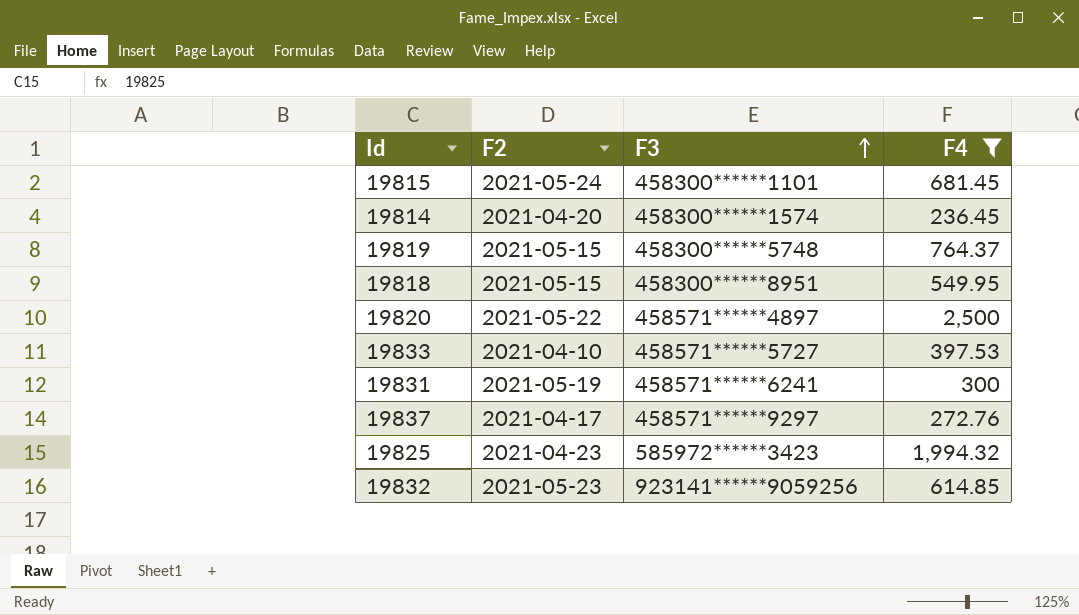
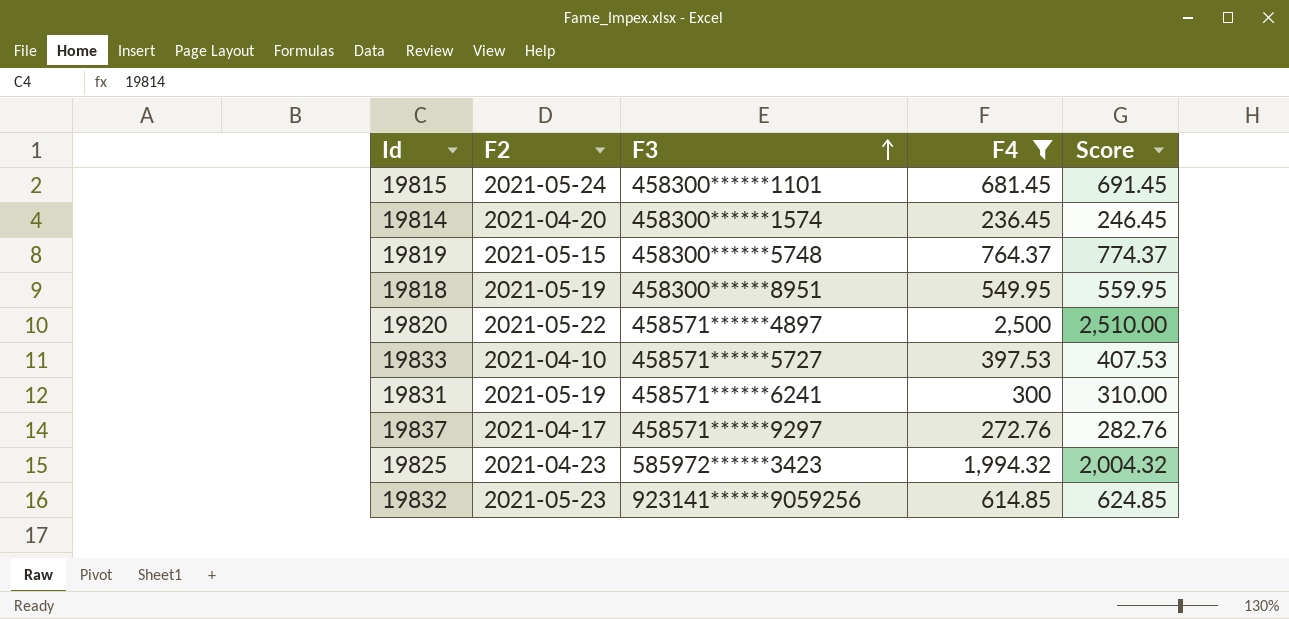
column Score | formula: none -> [F4] + 10
19818 | F2: 2021-05-15 -> 2021-05-19

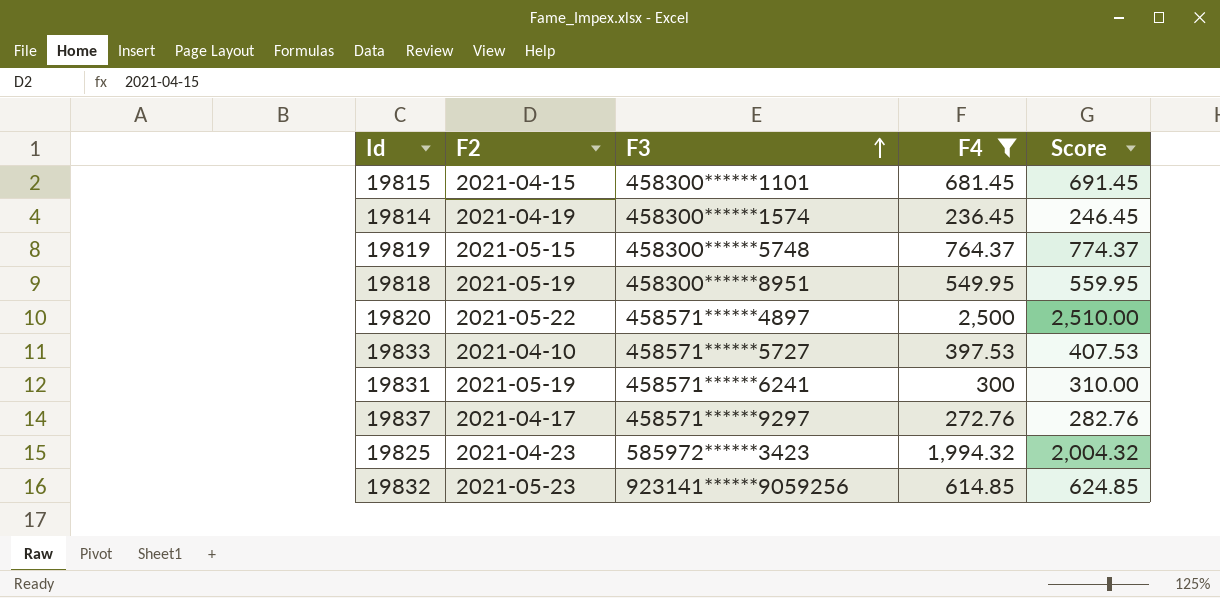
19815 | F2: 2021-05-24 -> 2021-04-15
19814 | F2: 2021-04-20 -> 2021-04-19

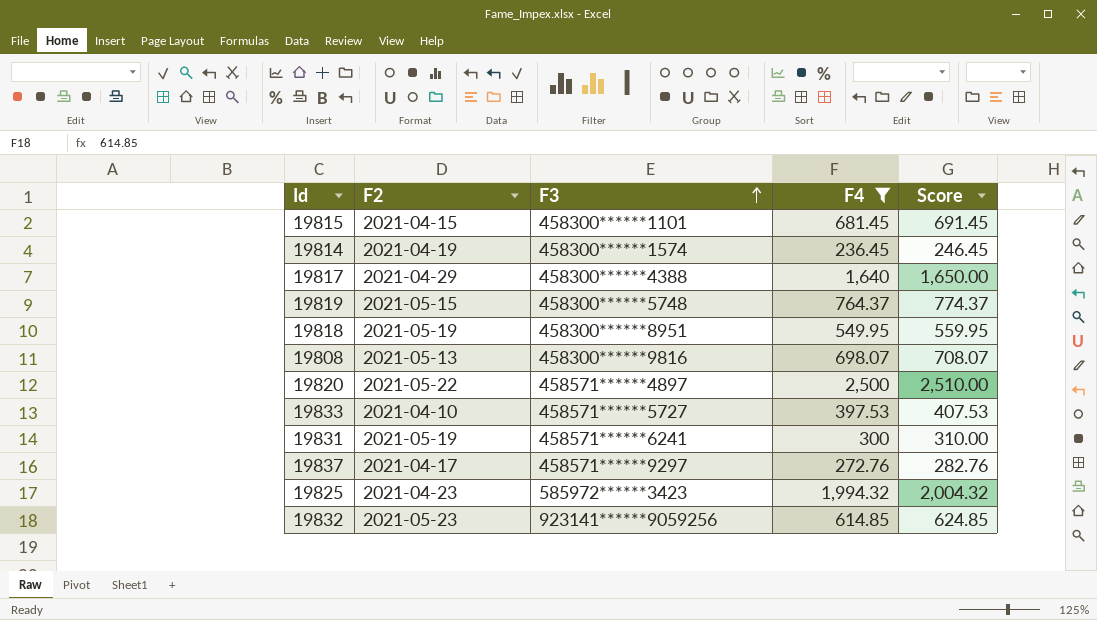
row 19817: none -> 2021-04-29 | 458300******4388 | 1,640 | 1,650.00
row 19808: none -> 2021-05-13 | 458300******9816 | 698.07 | 708.07

